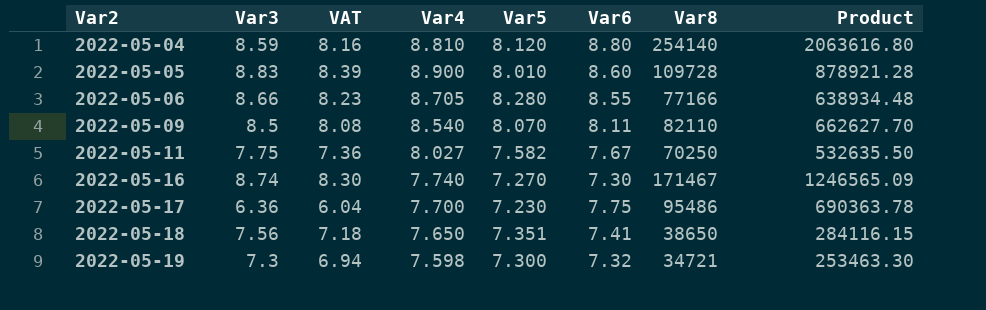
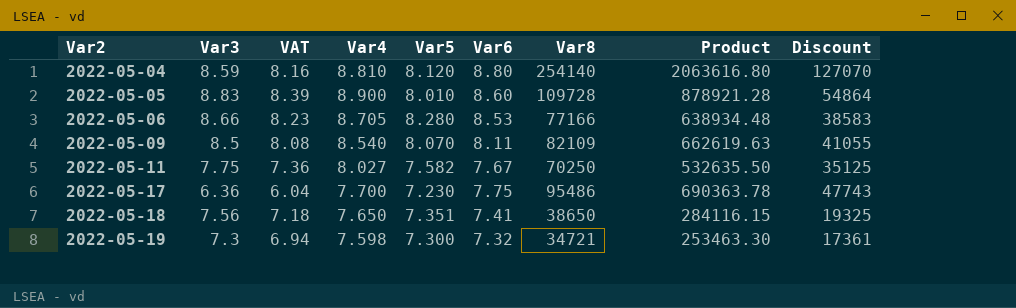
column Discount | formula: none -> [Var8] * 0.5
row 2022-05-16: 8.74 | 8.30 | 7.740 | 7.270 | 7.30 | 171467 | 1246565.09 -> none
2022-05-06 | Var6: 8.55 -> 8.53
2022-05-09 | Var8: 82110 -> 82109
2022-05-09 | Product: 662627.70 -> 662619.63

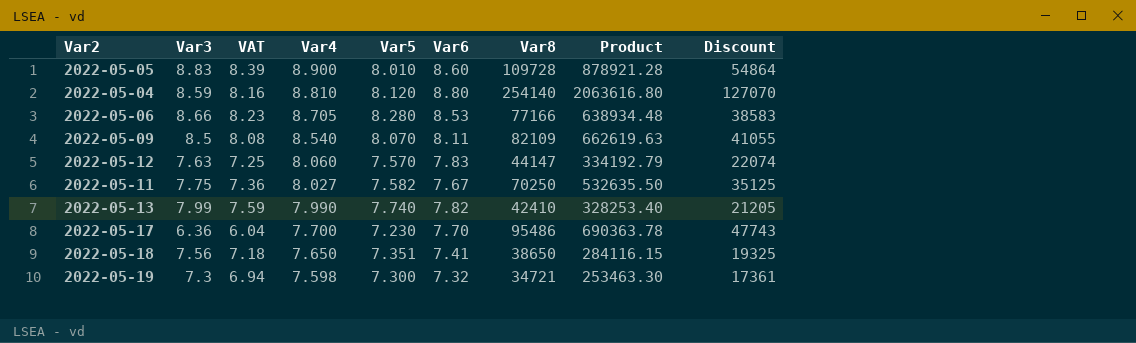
row order: Var2 ascending -> Var4 descending
row 2022-05-12: none -> 7.63 | 7.25 | 8.060 | 7.570 | 7.83 | 44147 | 334192.79 | 22074
row 2022-05-13: none -> 7.99 | 7.59 | 7.990 | 7.740 | 7.82 | 42410 | 328253.40 | 21205
2022-05-17 | Var6: 7.75 -> 7.70

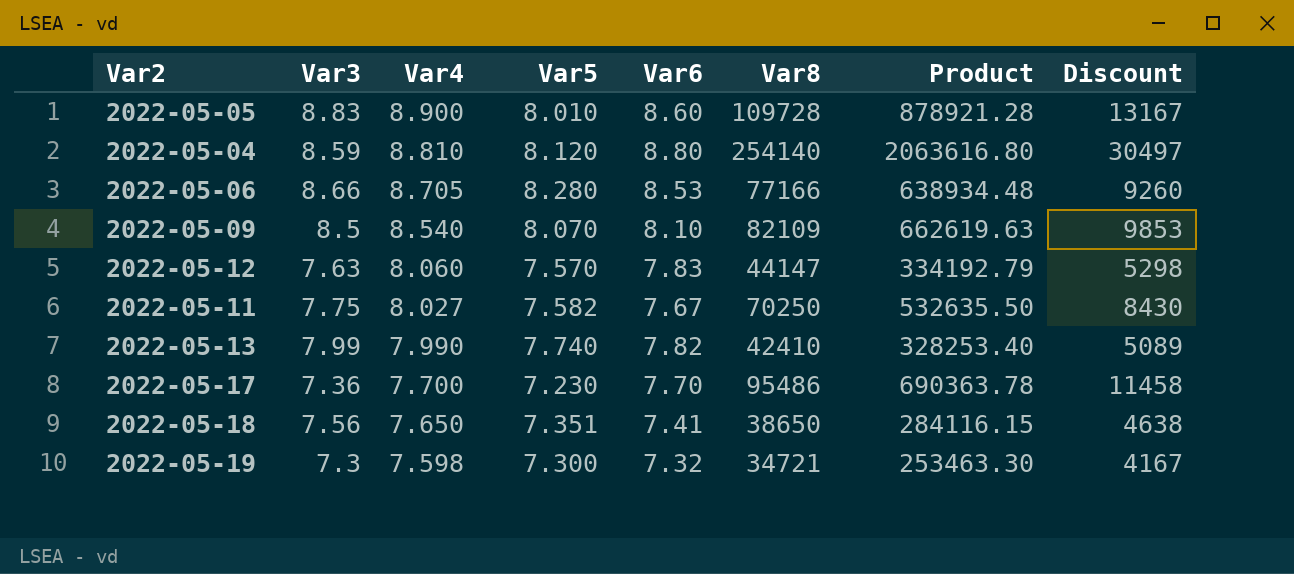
column VAT | formula: [Var3] * 0.95 -> none
column Discount | formula: [Var8] * 0.5 -> [Var8] * 0.12
2022-05-09 | Var6: 8.11 -> 8.10
2022-05-17 | Var3: 6.36 -> 7.36

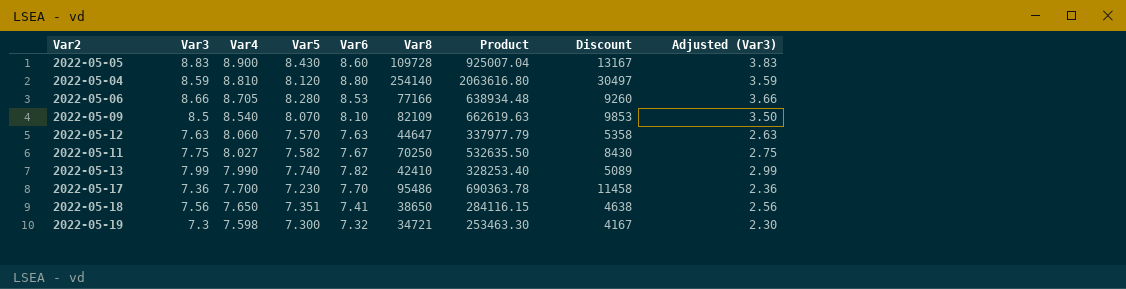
column Adjusted (Var3) | formula: none -> [Var3] - 5
2022-05-05 | Var5: 8.010 -> 8.430
2022-05-05 | Product: 878921.28 -> 925007.04
2022-05-12 | Var6: 7.83 -> 7.63
2022-05-12 | Var8: 44147 -> 44647
2022-05-12 | Product: 334192.79 -> 337977.79
2022-05-12 | Discount: 5298 -> 5358

